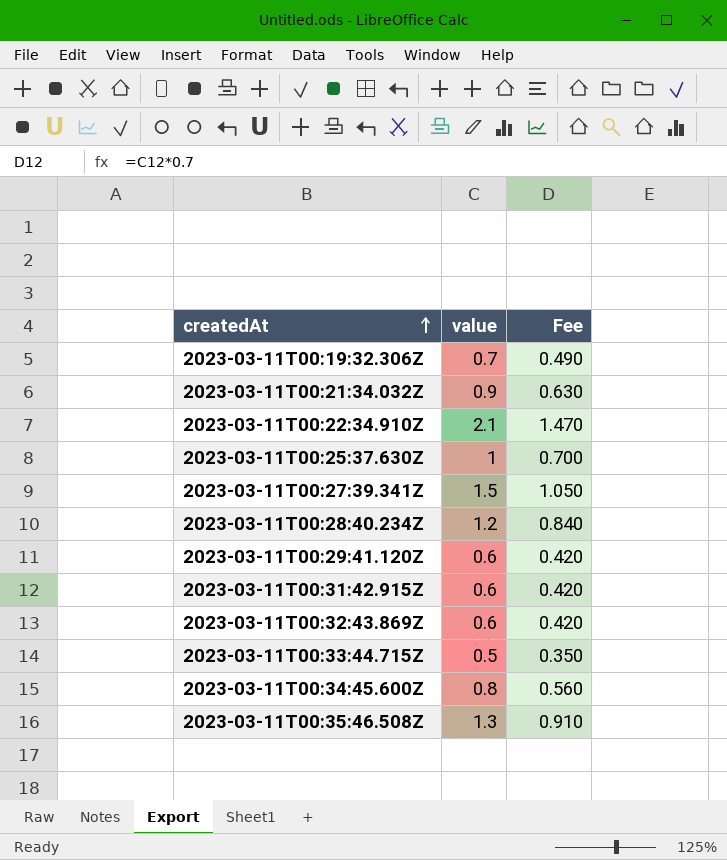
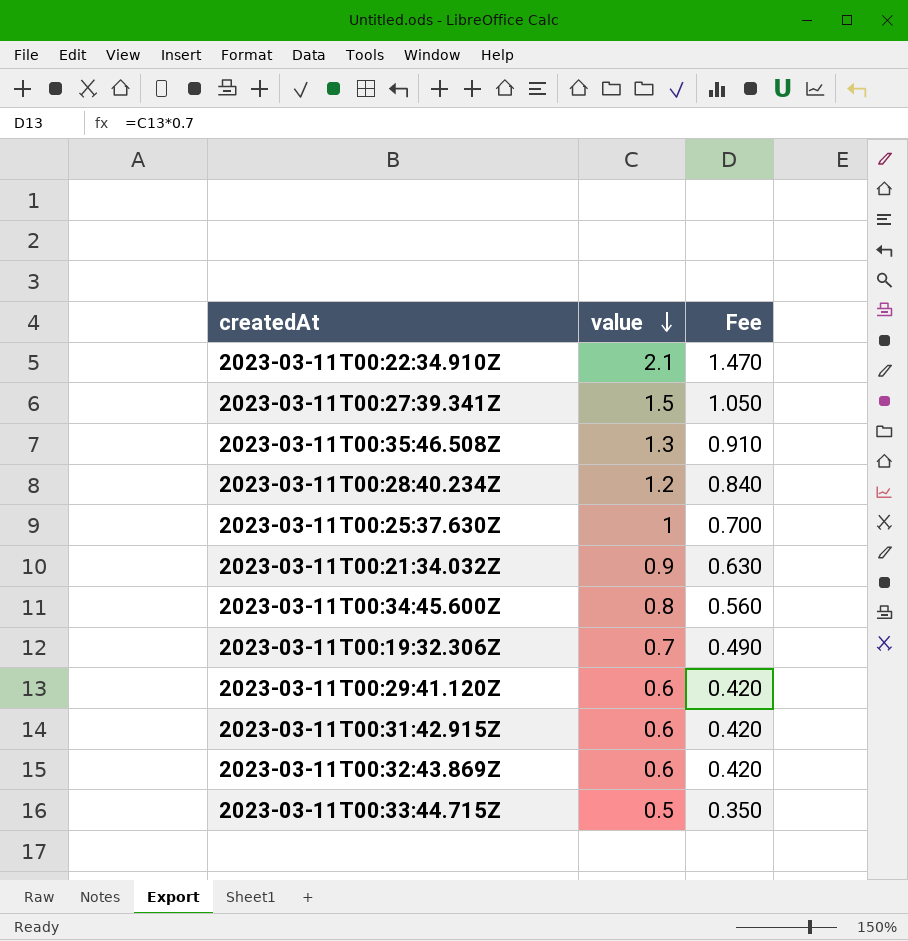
row order: createdAt ascending -> value descending

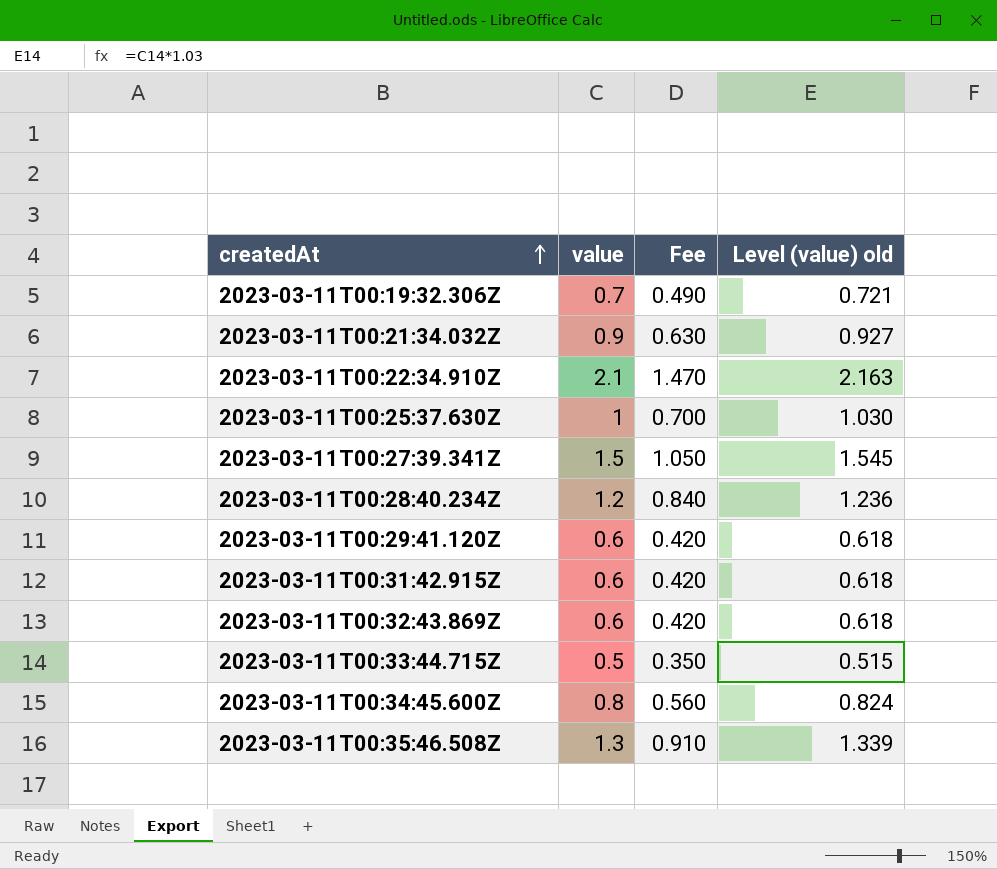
row order: value descending -> createdAt ascending
column Level (value) old | formula: none -> [value] * 1.03

